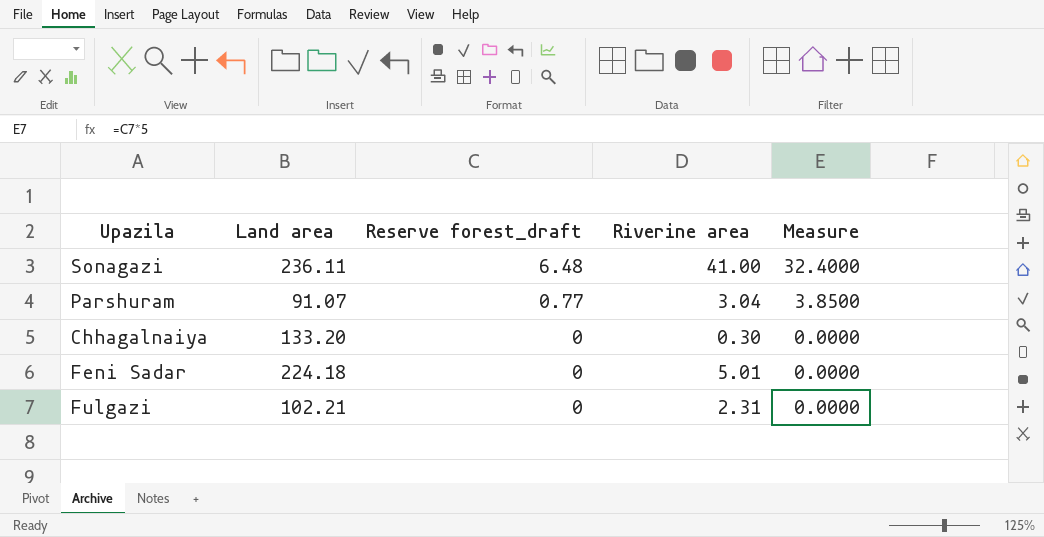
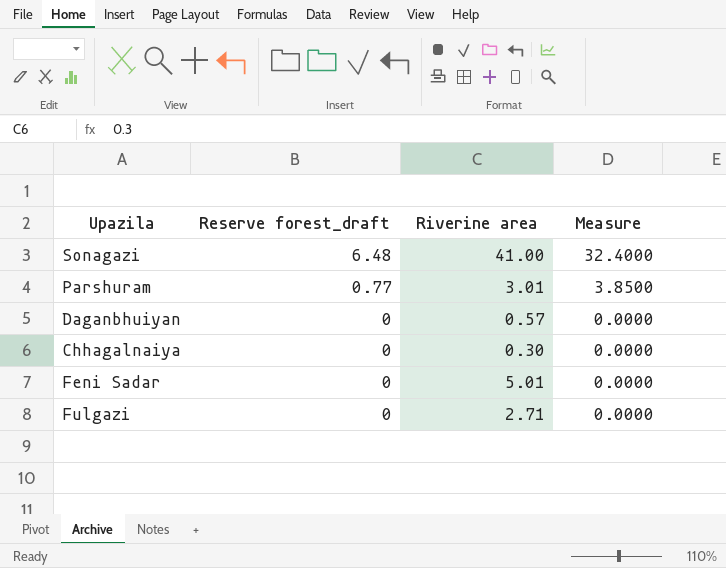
column Land area | position: 2 -> none
Parshuram | Riverine area: 3.04 -> 3.01
row Daganbhuiyan: none -> 0 | 0.57 | 0.0000
Fulgazi | Riverine area: 2.31 -> 2.71

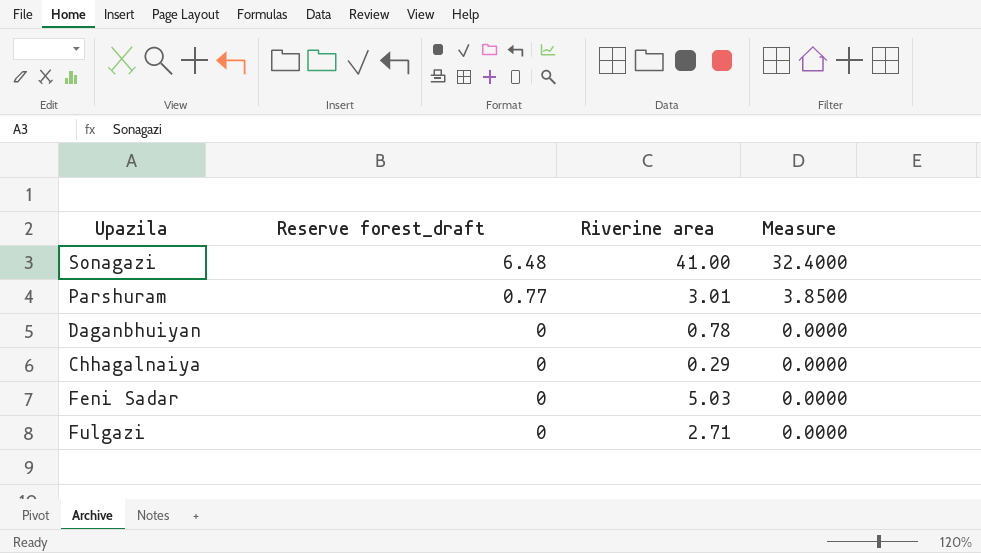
Daganbhuiyan | Riverine area: 0.57 -> 0.78
Chhagalnaiya | Riverine area: 0.30 -> 0.29
Feni Sadar | Riverine area: 5.01 -> 5.03

